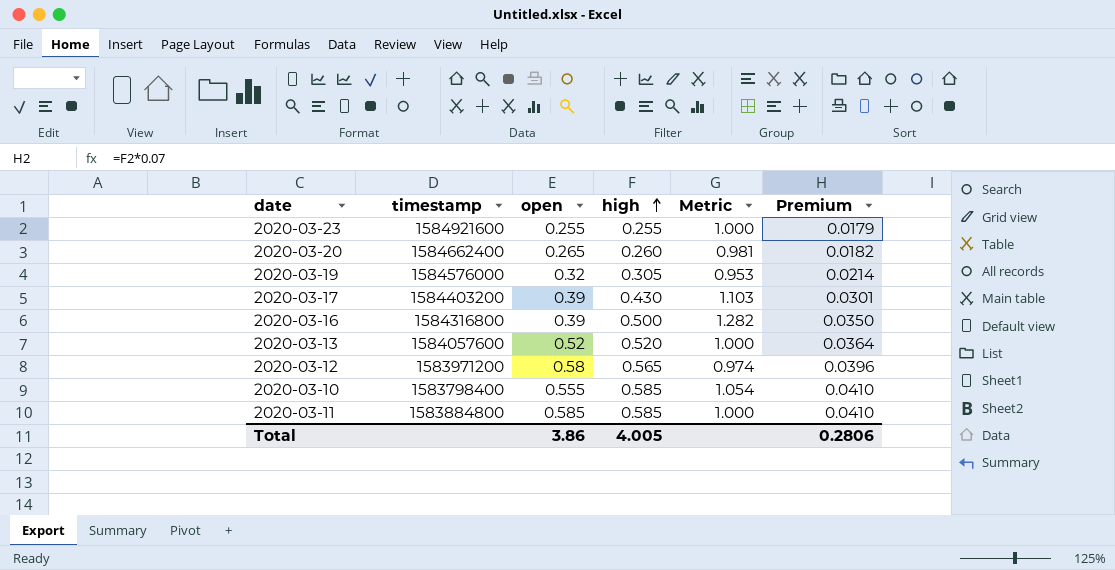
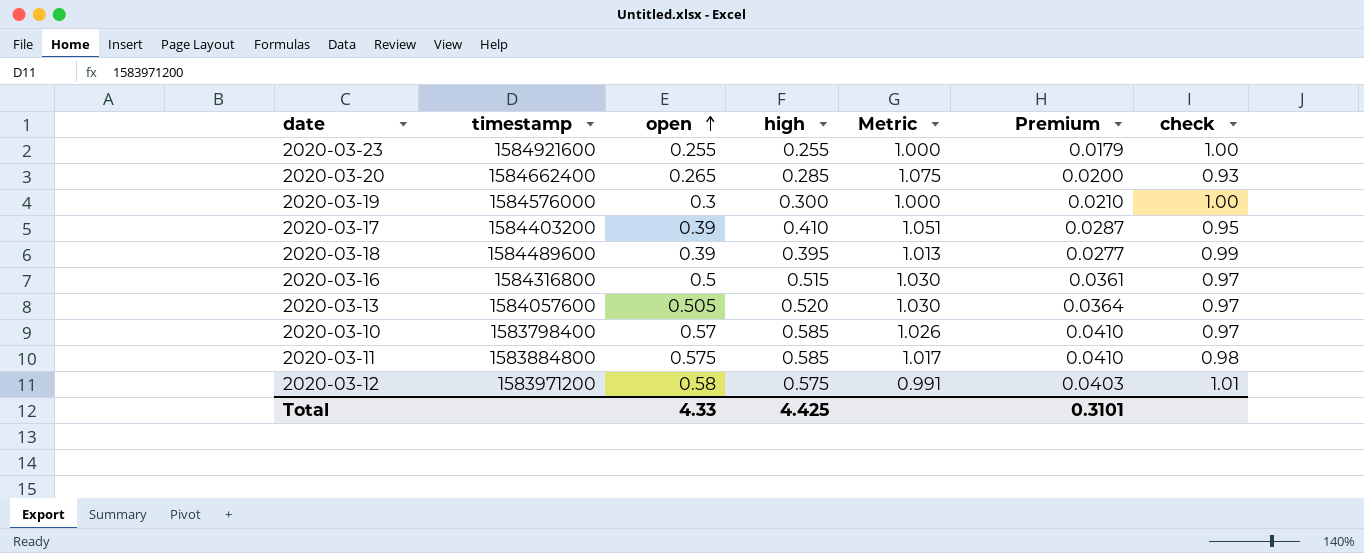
row order: high ascending -> open ascending
column check | formula: none -> [open] / [high]
2020-03-20 | high: 0.260 -> 0.285
2020-03-20 | Metric: 0.981 -> 1.075
2020-03-20 | Premium: 0.0182 -> 0.0200
2020-03-19 | open: 0.32 -> 0.3
2020-03-19 | high: 0.305 -> 0.300
2020-03-19 | Metric: 0.953 -> 1.000
2020-03-19 | Premium: 0.0214 -> 0.0210
2020-03-17 | high: 0.430 -> 0.410
2020-03-17 | Metric: 1.103 -> 1.051
2020-03-17 | Premium: 0.0301 -> 0.0287
row 2020-03-18: none -> 1584489600 | 0.39 | 0.395 | 1.013 | 0.0277 | 0.99
2020-03-16 | open: 0.39 -> 0.5
2020-03-16 | high: 0.500 -> 0.515
2020-03-16 | Metric: 1.282 -> 1.030
2020-03-16 | Premium: 0.0350 -> 0.0361
2020-03-13 | open: 0.52 -> 0.505
2020-03-13 | Metric: 1.000 -> 1.030
2020-03-10 | open: 0.555 -> 0.57
2020-03-10 | Metric: 1.054 -> 1.026
2020-03-11 | open: 0.585 -> 0.575
2020-03-11 | Metric: 1.000 -> 1.017
2020-03-12 | high: 0.565 -> 0.575
2020-03-12 | Metric: 0.974 -> 0.991
2020-03-12 | Premium: 0.0396 -> 0.0403
Total | open: 3.86 -> 4.33
Total | high: 4.005 -> 4.425
Total | Premium: 0.2806 -> 0.3101

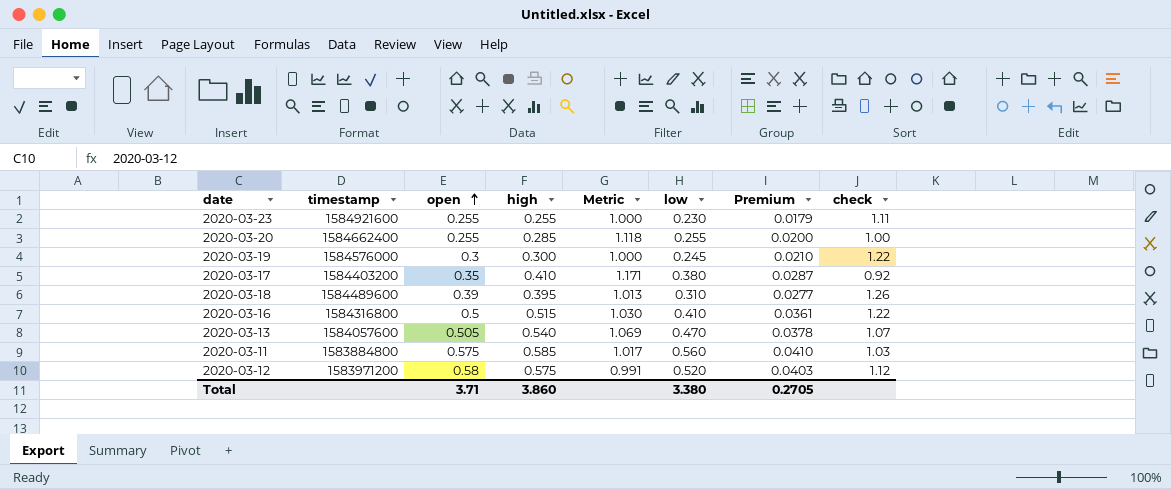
column low | position: none -> 6
column check | formula: [open] / [high] -> [open] / [low]
row 2020-03-10: 1583798400 | 0.57 | 0.585 | 1.026 | 0.0410 | 0.97 -> none
2020-03-20 | open: 0.265 -> 0.255
2020-03-20 | Metric: 1.075 -> 1.118
2020-03-17 | open: 0.39 -> 0.35
2020-03-17 | Metric: 1.051 -> 1.171
2020-03-13 | high: 0.520 -> 0.540
2020-03-13 | Metric: 1.030 -> 1.069
2020-03-13 | Premium: 0.0364 -> 0.0378
Total | open: 4.33 -> 3.71
Total | high: 4.425 -> 3.860
Total | Premium: 0.3101 -> 0.2705

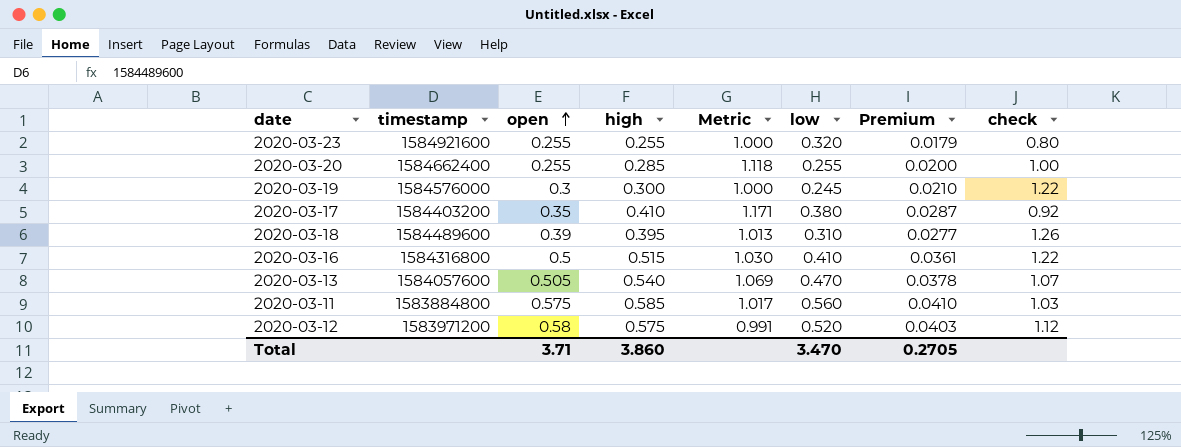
2020-03-23 | low: 0.230 -> 0.320
2020-03-23 | check: 1.11 -> 0.80
Total | low: 3.380 -> 3.470

